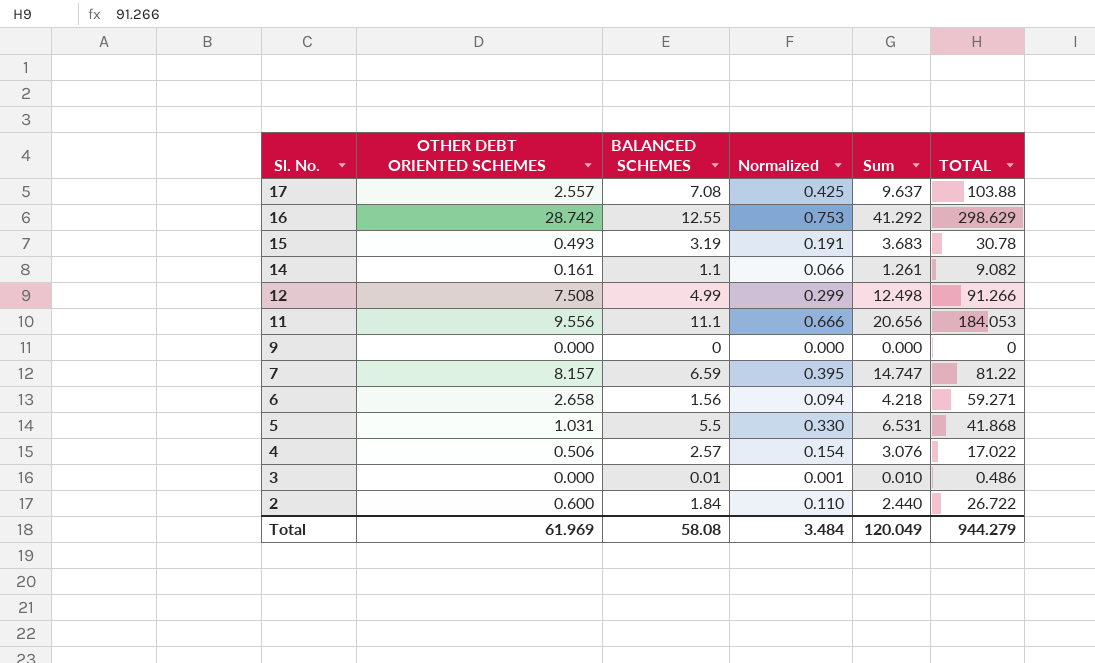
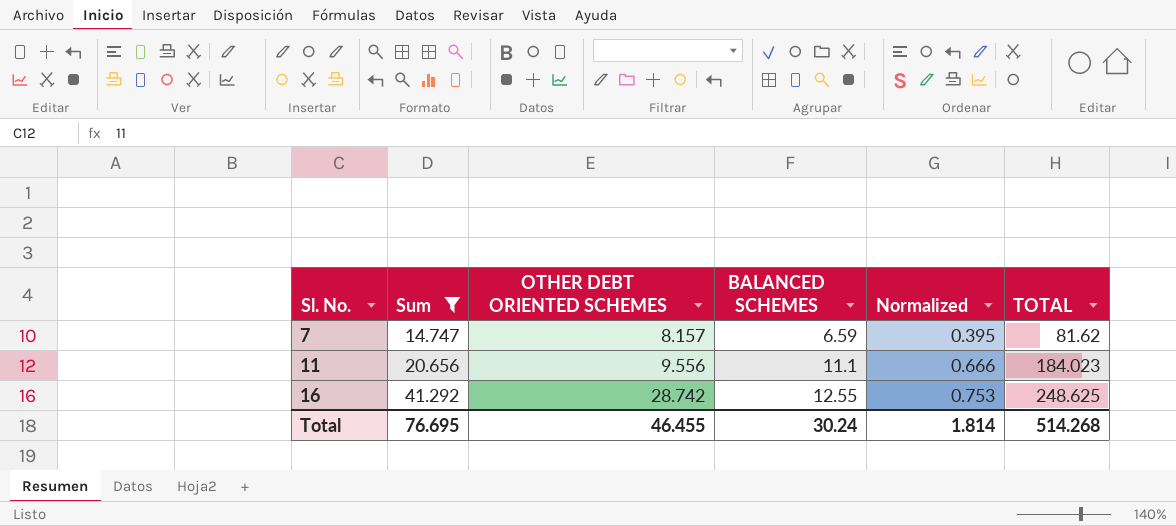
filter: none -> Sum >= 14.747
row order: Sl. No. descending -> Sl. No. ascending
column Sum | position: 5 -> 2
7 | TOTAL: 81.22 -> 81.62
11 | TOTAL: 184.053 -> 184.023
16 | TOTAL: 298.629 -> 248.625
Total | Sum: 120.049 -> 76.695
Total | OTHER DEBT ORIENTED SCHEMES: 61.969 -> 46.455
Total | BALANCED SCHEMES: 58.08 -> 30.24
Total | Normalized: 3.484 -> 1.814
Total | TOTAL: 944.279 -> 514.268

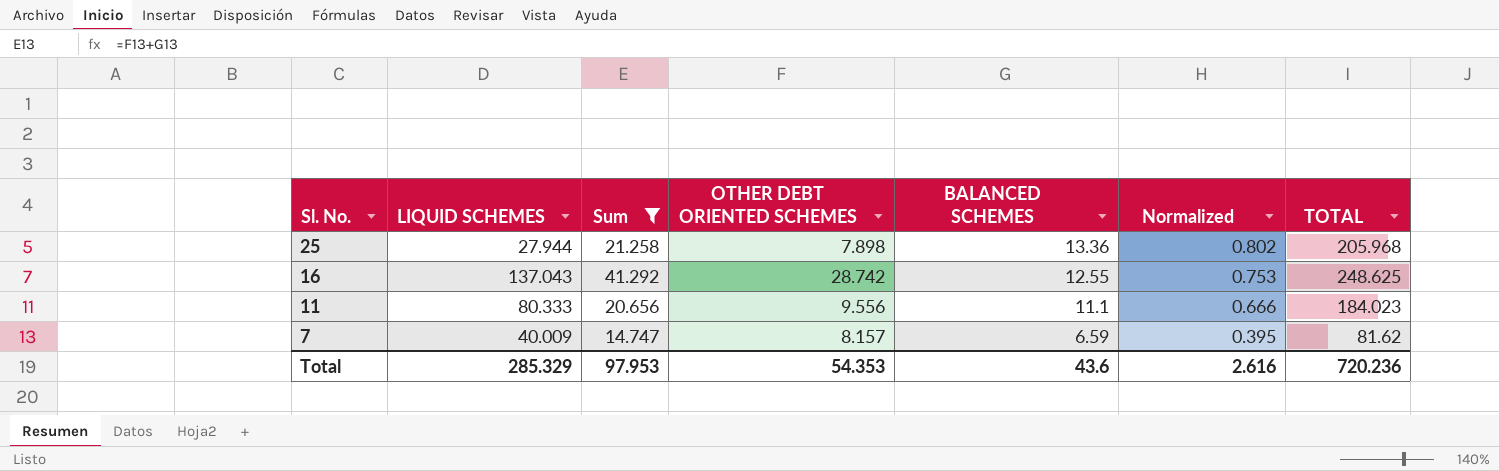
row order: Sl. No. ascending -> Sl. No. descending
column LIQUID SCHEMES | position: none -> 2
row 25: none -> 27.944 | 21.258 | 7.898 | 13.36 | 0.802 | 205.968
Total | Sum: 76.695 -> 97.953
Total | OTHER DEBT ORIENTED SCHEMES: 46.455 -> 54.353
Total | BALANCED SCHEMES: 30.24 -> 43.6
Total | Normalized: 1.814 -> 2.616
Total | TOTAL: 514.268 -> 720.236

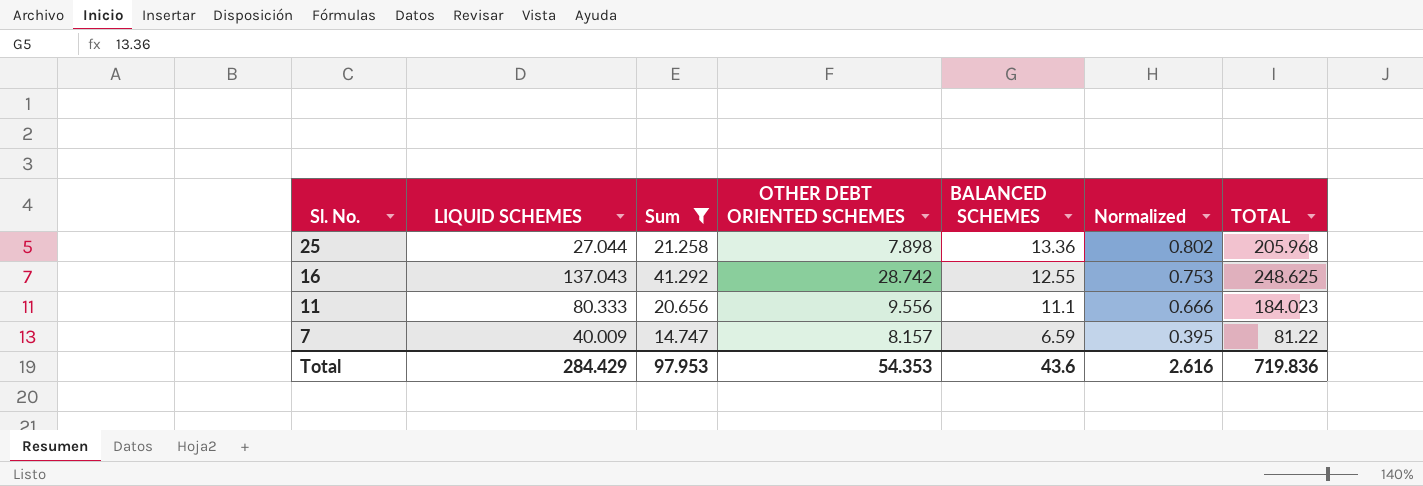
25 | LIQUID SCHEMES: 27.944 -> 27.044
7 | TOTAL: 81.62 -> 81.22
Total | LIQUID SCHEMES: 285.329 -> 284.429
Total | TOTAL: 720.236 -> 719.836

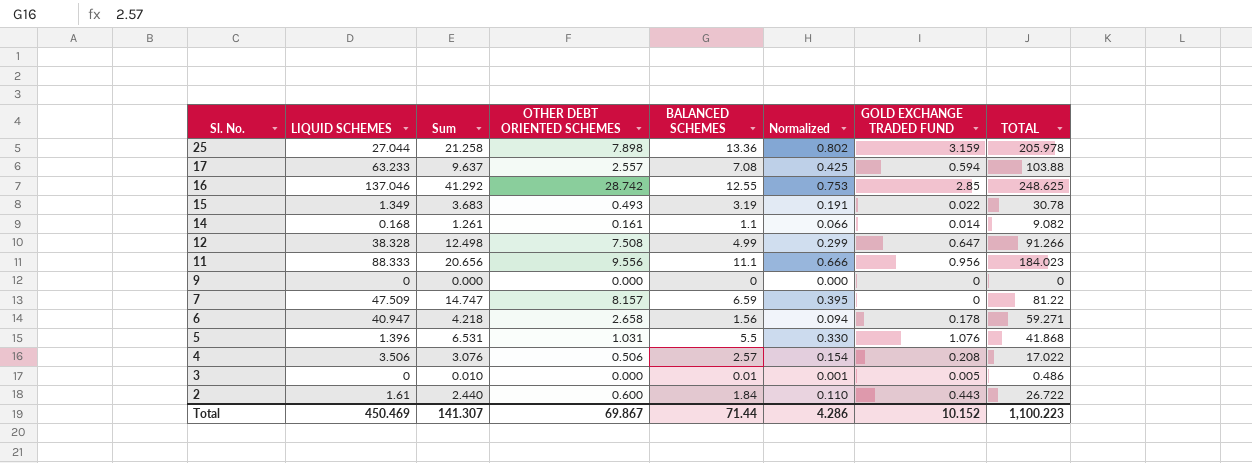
filter: Sum >= 14.747 -> none
column GOLD EXCHANGE TRADED FUND | position: none -> 7
25 | TOTAL: 205.968 -> 205.978
16 | LIQUID SCHEMES: 137.043 -> 137.046
11 | LIQUID SCHEMES: 80.333 -> 88.333
7 | LIQUID SCHEMES: 40.009 -> 47.509
Total | LIQUID SCHEMES: 284.429 -> 450.469
Total | Sum: 97.953 -> 141.307
Total | OTHER DEBT ORIENTED SCHEMES: 54.353 -> 69.867
Total | BALANCED SCHEMES: 43.6 -> 71.44
Total | Normalized: 2.616 -> 4.286
Total | TOTAL: 719.836 -> 1,100.223

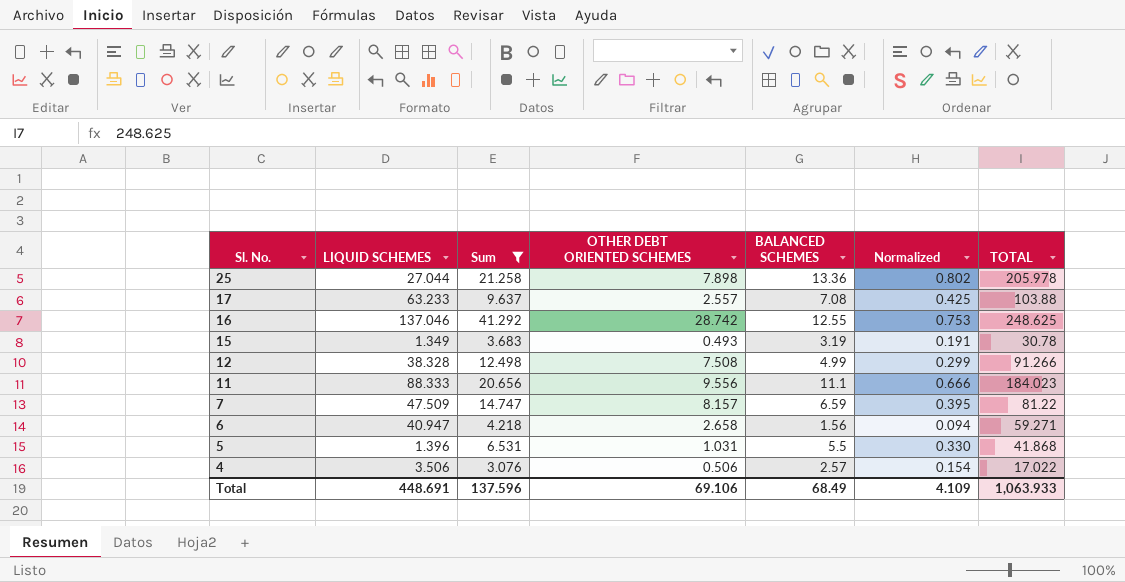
filter: none -> Sum >= 3.076
column GOLD EXCHANGE TRADED FUND | position: 7 -> none
Total | LIQUID SCHEMES: 450.469 -> 448.691
Total | Sum: 141.307 -> 137.596
Total | OTHER DEBT ORIENTED SCHEMES: 69.867 -> 69.106
Total | BALANCED SCHEMES: 71.44 -> 68.49
Total | Normalized: 4.286 -> 4.109
Total | TOTAL: 1,100.223 -> 1,063.933

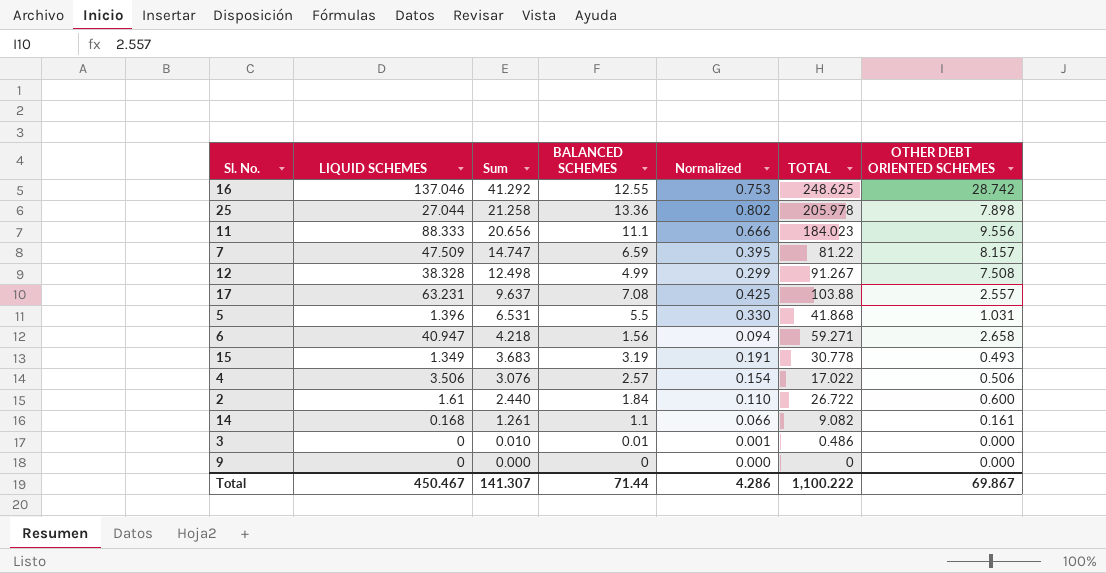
filter: Sum >= 3.076 -> none
row order: Sl. No. descending -> Sum descending
column OTHER DEBT ORIENTED SCHEMES | position: 4 -> 7
12 | TOTAL: 91.266 -> 91.267
17 | LIQUID SCHEMES: 63.233 -> 63.231
15 | TOTAL: 30.78 -> 30.778
Total | LIQUID SCHEMES: 448.691 -> 450.467
Total | Sum: 137.596 -> 141.307
Total | BALANCED SCHEMES: 68.49 -> 71.44
Total | Normalized: 4.109 -> 4.286
Total | TOTAL: 1,063.933 -> 1,100.222
Total | OTHER DEBT ORIENTED SCHEMES: 69.106 -> 69.867

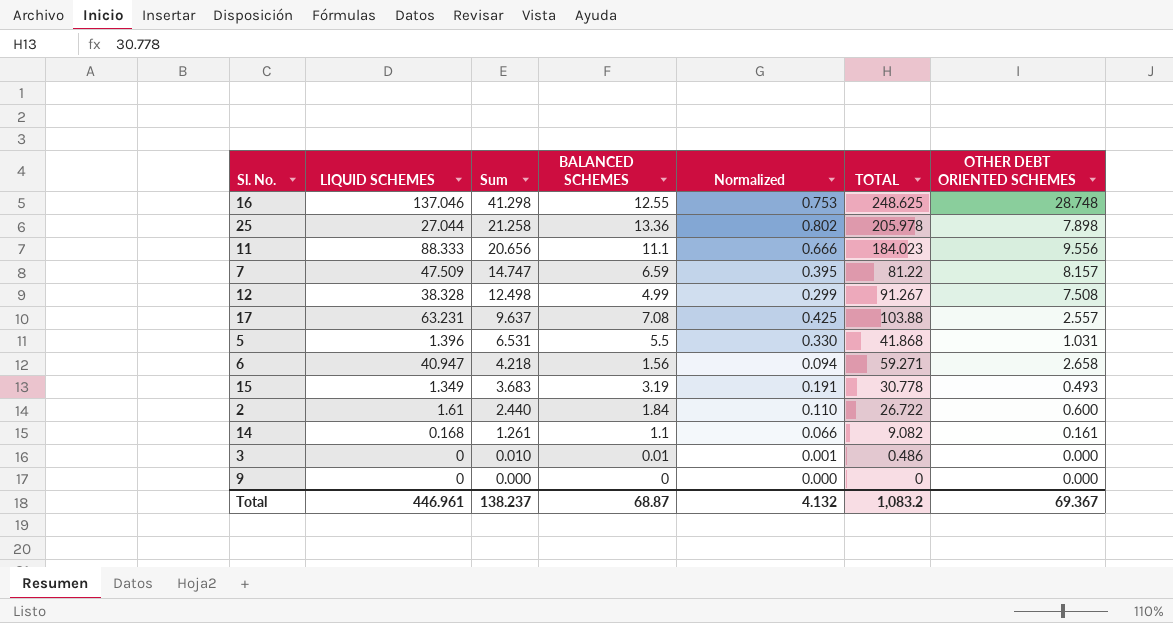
row 4: 3.506 | 3.076 | 2.57 | 0.154 | 17.022 | 0.506 -> none
16 | Sum: 41.292 -> 41.298
16 | OTHER DEBT ORIENTED SCHEMES: 28.742 -> 28.748
Total | LIQUID SCHEMES: 450.467 -> 446.961
Total | Sum: 141.307 -> 138.237
Total | BALANCED SCHEMES: 71.44 -> 68.87
Total | Normalized: 4.286 -> 4.132
Total | TOTAL: 1,100.222 -> 1,083.2
Total | OTHER DEBT ORIENTED SCHEMES: 69.867 -> 69.367

